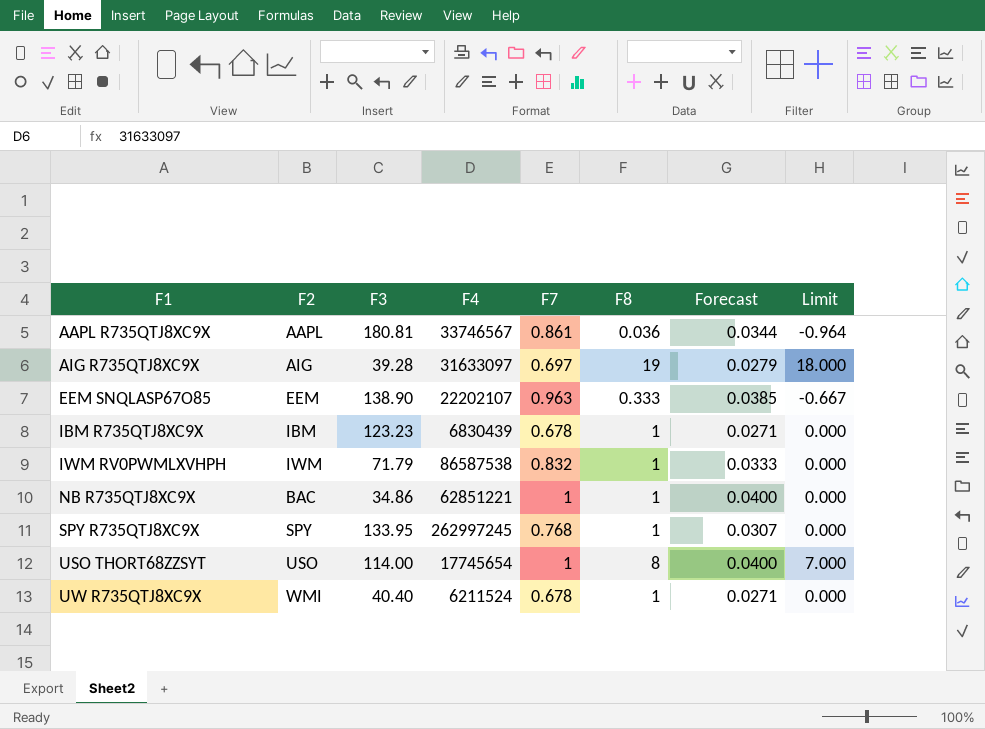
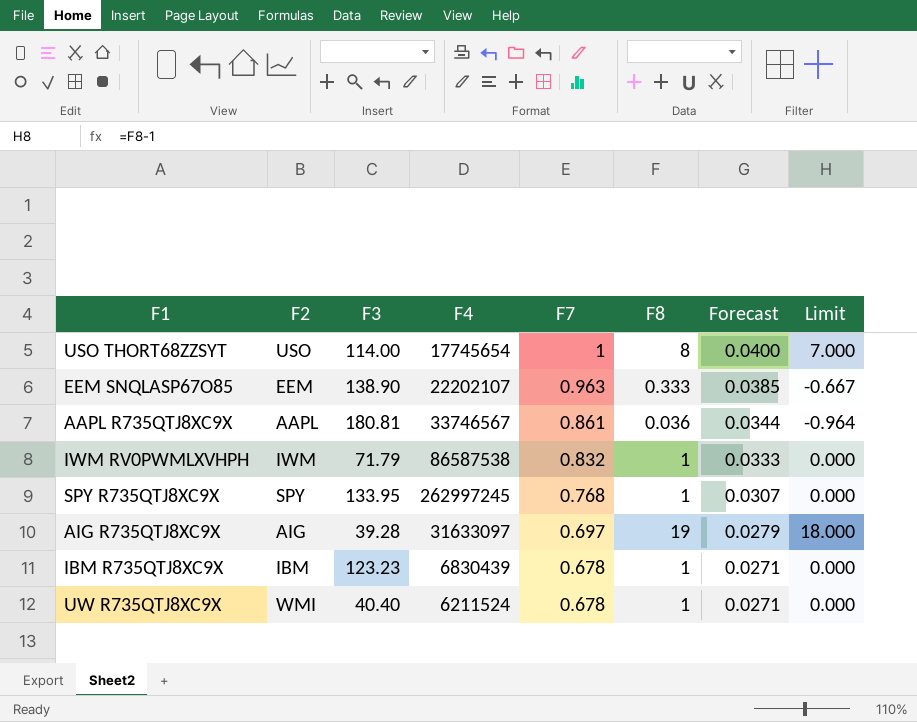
row order: F1 ascending -> F7 descending
row NB R735QTJ8XC9X: BAC | 34.86 | 62851221 | 1 | 1 | 0.0400 | 0.000 -> none

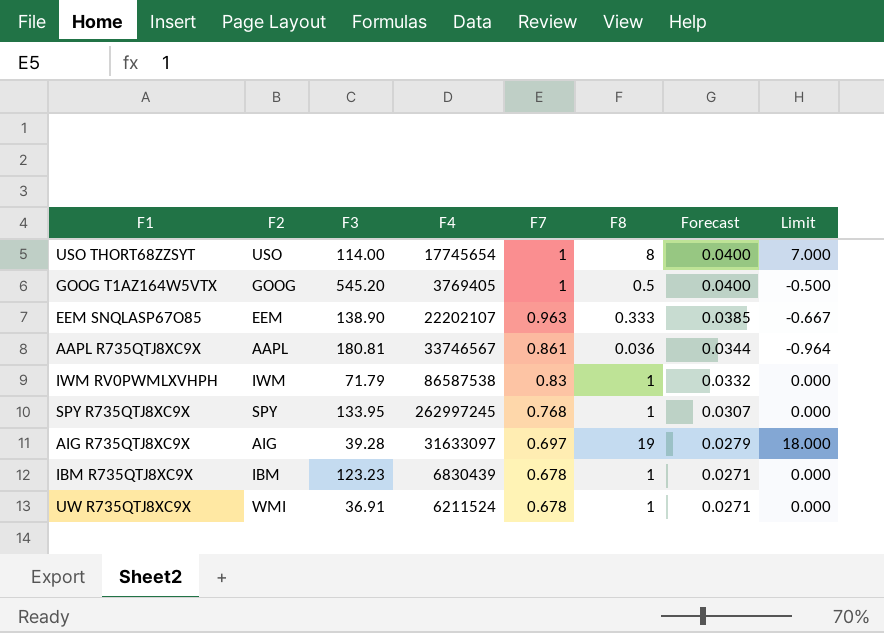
row GOOG T1AZ164W5VTX: none -> GOOG | 545.20 | 3769405 | 1 | 0.5 | 0.0400 | -0.500
IWM RV0PWMLXVHPH | F7: 0.832 -> 0.83
IWM RV0PWMLXVHPH | Forecast: 0.0333 -> 0.0332
UW R735QTJ8XC9X | F3: 40.40 -> 36.91

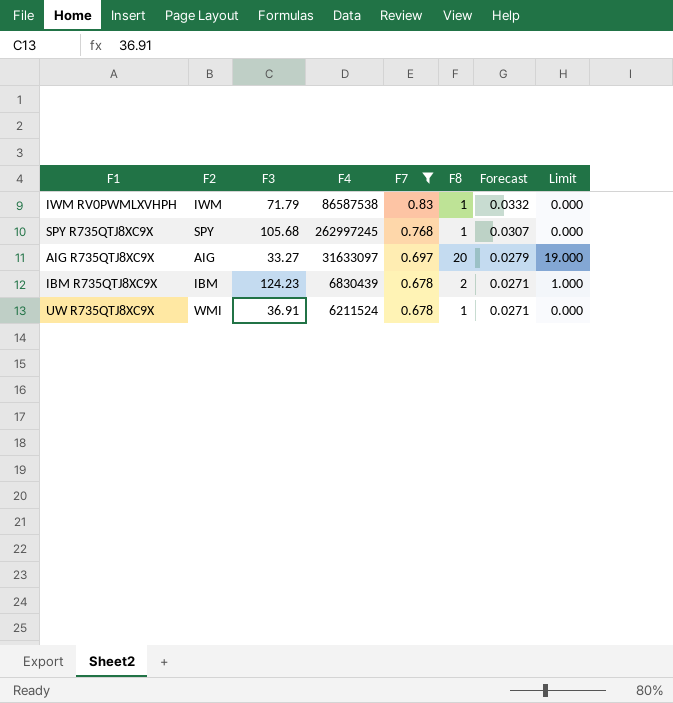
filter: none -> F7 <= 0.83
SPY R735QTJ8XC9X | F3: 133.95 -> 105.68
AIG R735QTJ8XC9X | F3: 39.28 -> 33.27
AIG R735QTJ8XC9X | F8: 19 -> 20
AIG R735QTJ8XC9X | Limit: 18.000 -> 19.000
IBM R735QTJ8XC9X | F3: 123.23 -> 124.23
IBM R735QTJ8XC9X | F8: 1 -> 2
IBM R735QTJ8XC9X | Limit: 0.000 -> 1.000

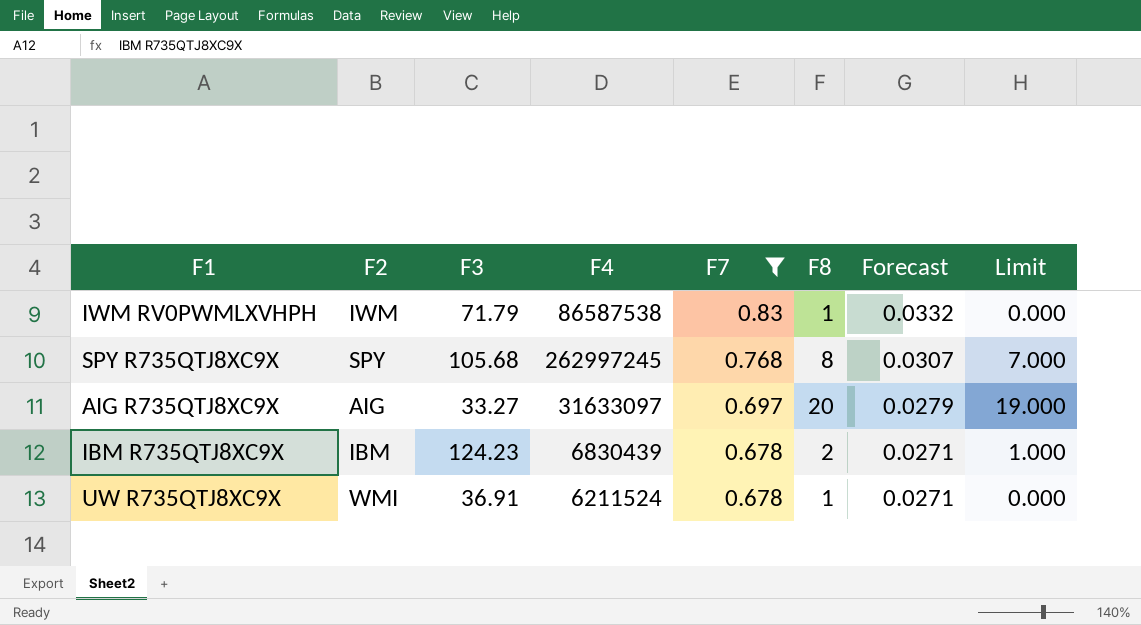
SPY R735QTJ8XC9X | F8: 1 -> 8
SPY R735QTJ8XC9X | Limit: 0.000 -> 7.000

